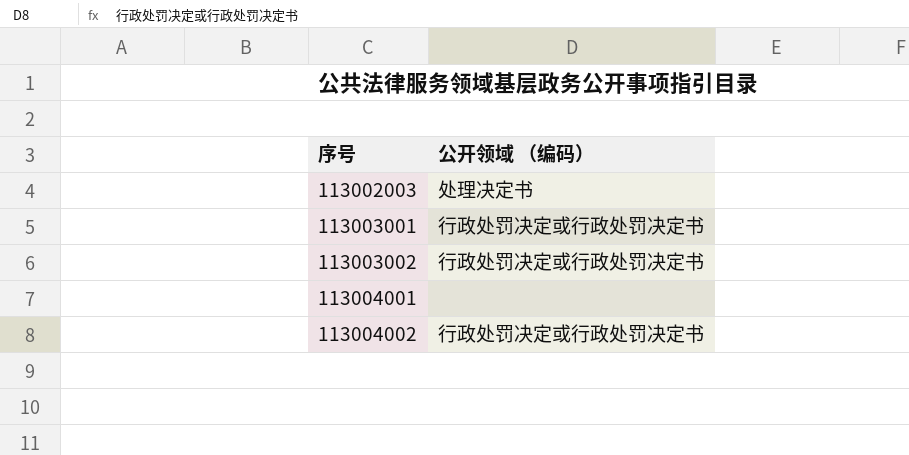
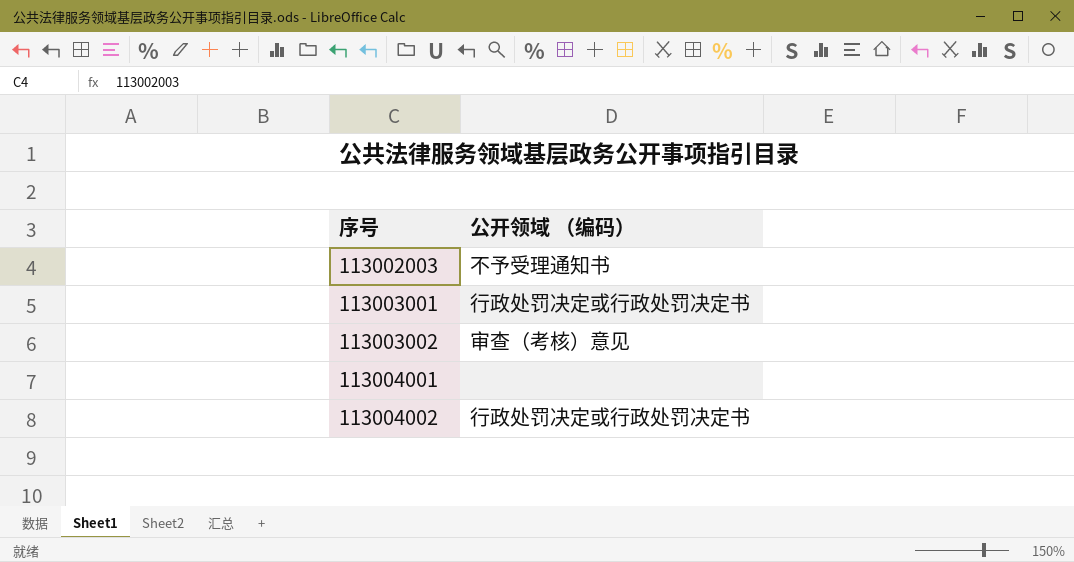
113002003 | 公开领域 （编码）: 处理决定书 -> 不予受理通知书
113003002 | 公开领域 （编码）: 行政处罚决定或行政处罚决定书 -> 审查（考核）意见

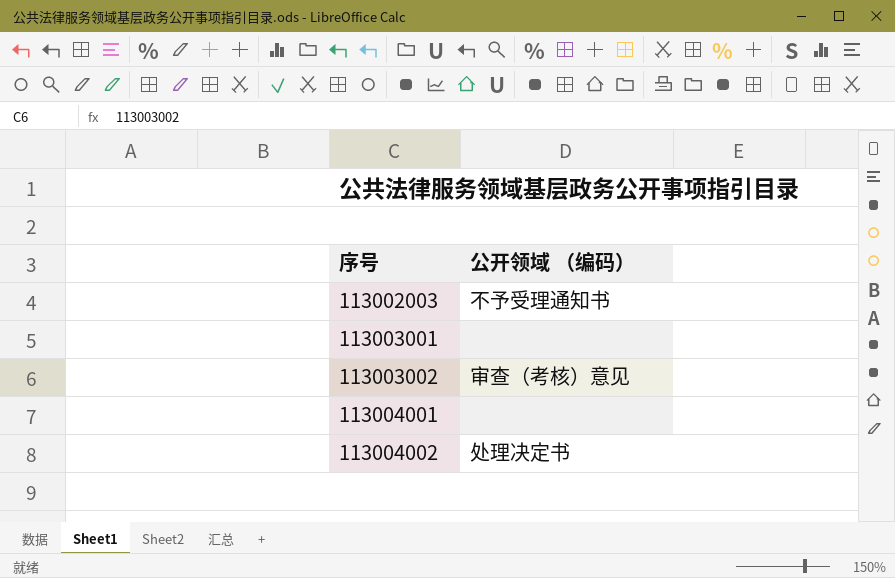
113003001 | 公开领域 （编码）: 行政处罚决定或行政处罚决定书 -> none
113004002 | 公开领域 （编码）: 行政处罚决定或行政处罚决定书 -> 处理决定书

